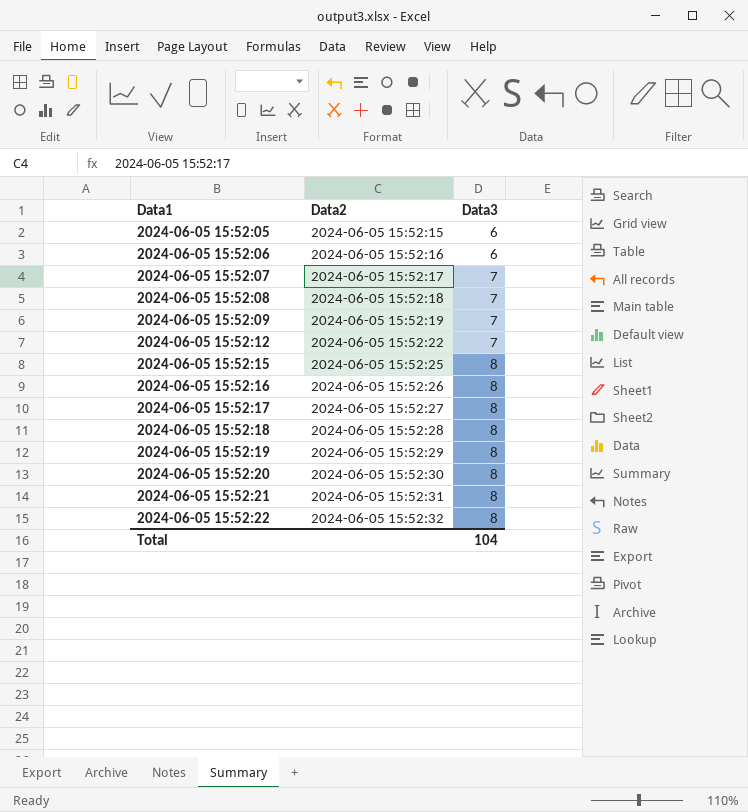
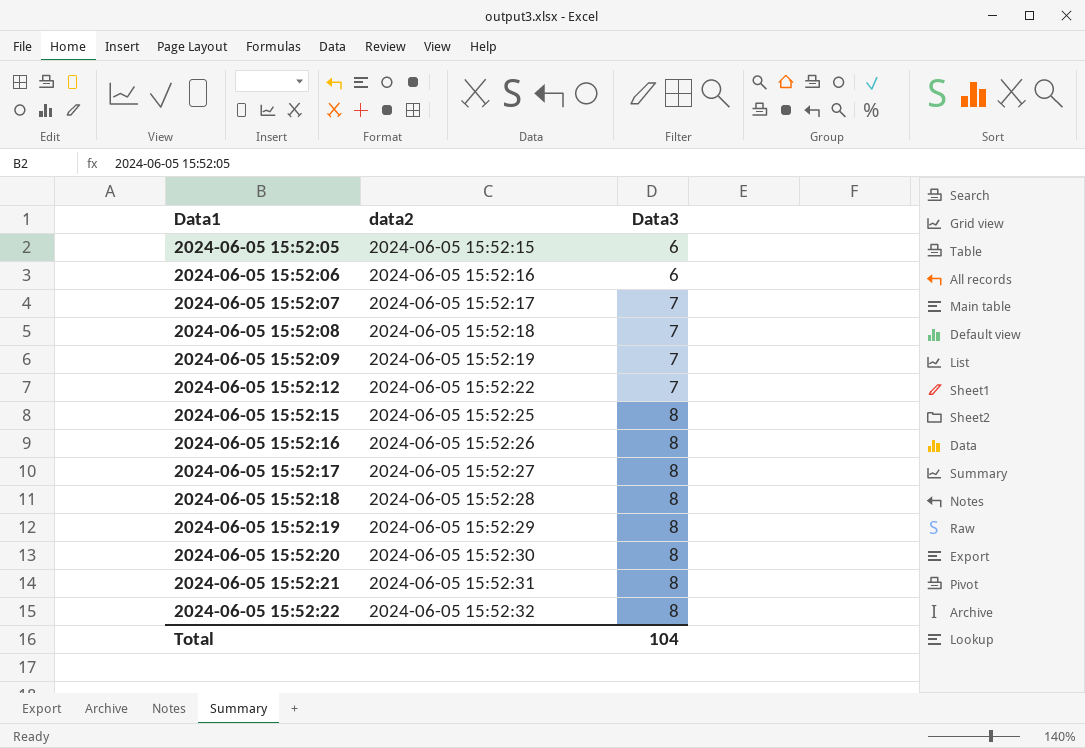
column name: Data2 -> data2

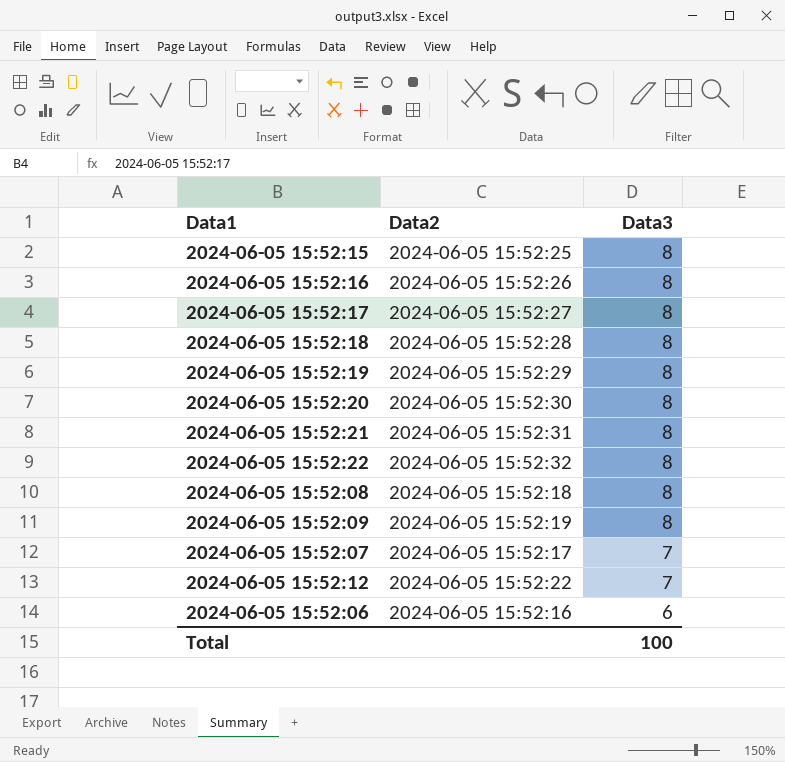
row order: Data1 ascending -> Data3 descending
column name: data2 -> Data2
row 2024-06-05 15:52:05: 2024-06-05 15:52:15 | 6 -> none
2024-06-05 15:52:08 | Data3: 7 -> 8
2024-06-05 15:52:09 | Data3: 7 -> 8
Total | Data3: 104 -> 100

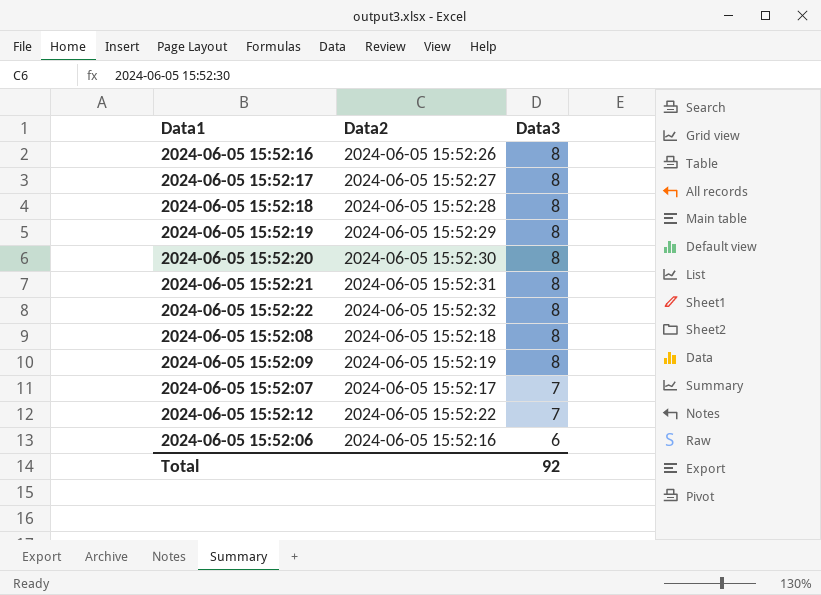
row 2024-06-05 15:52:15: 2024-06-05 15:52:25 | 8 -> none
Total | Data3: 100 -> 92

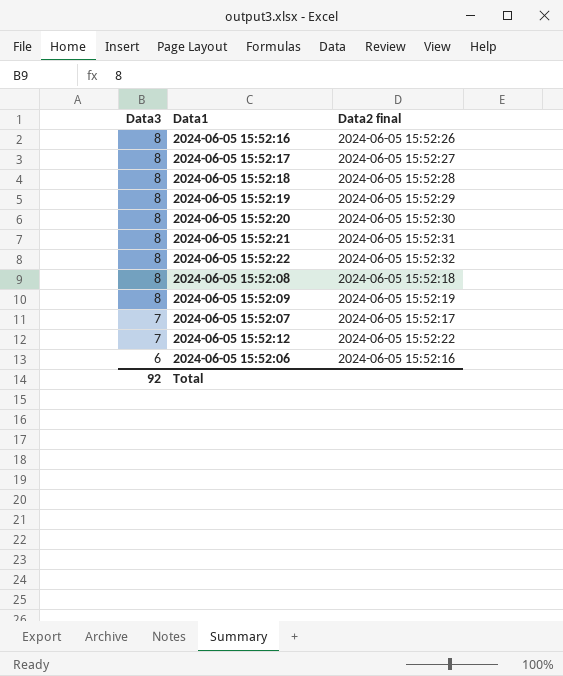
column Data3 | position: 3 -> 1
column name: Data2 -> Data2 final

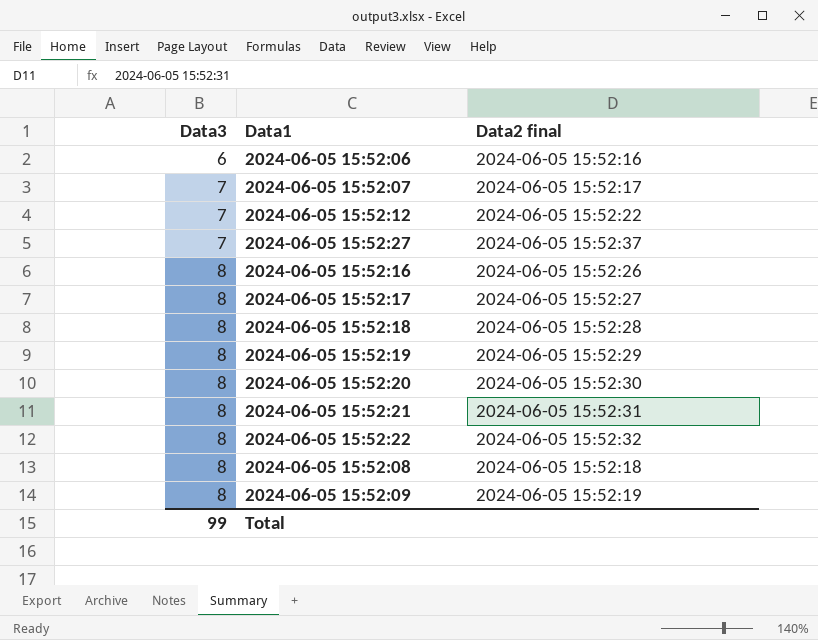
row order: Data3 descending -> Data3 ascending
row 2024-06-05 15:52:27: none -> 7 | 2024-06-05 15:52:37
Total | Data3: 92 -> 99

